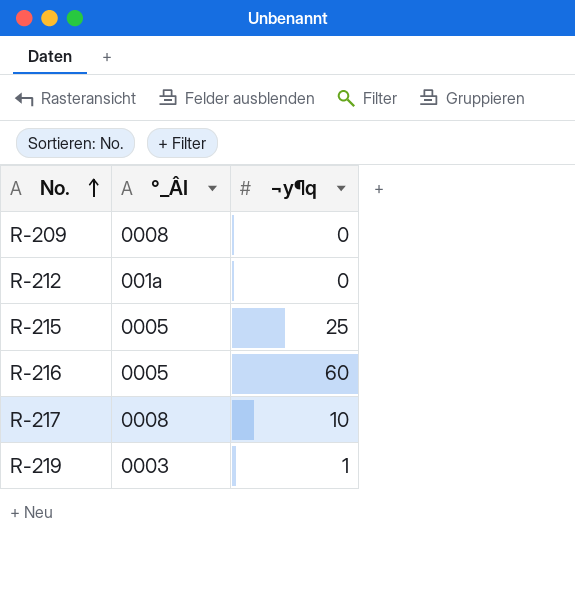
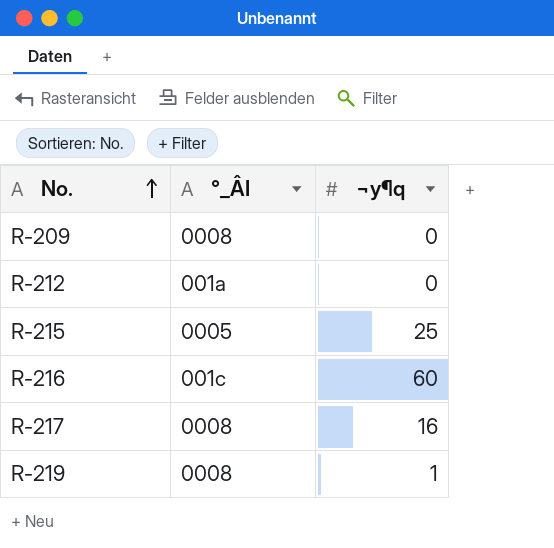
R-216 | °_ÂI: 0005 -> 001c
R-217 | ¬y¶q: 10 -> 16
R-219 | °_ÂI: 0003 -> 0008

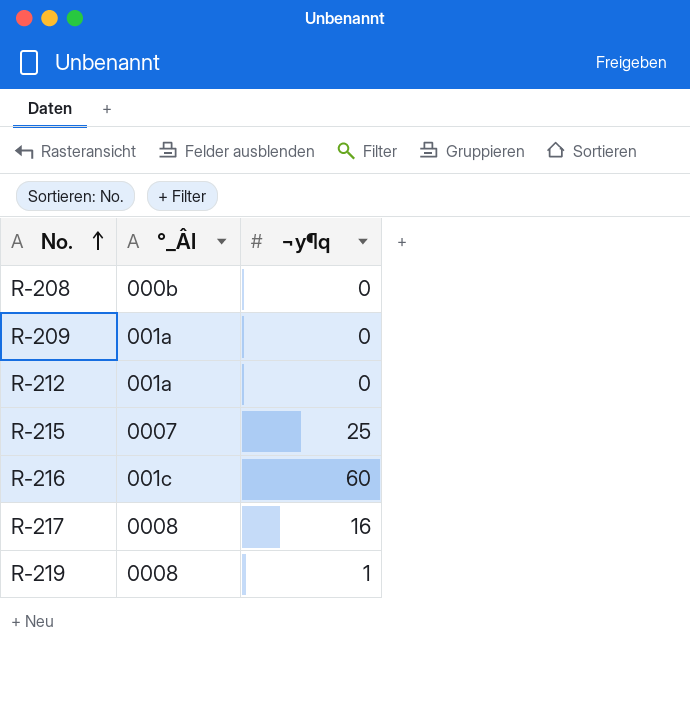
row R-208: none -> 000b | 0
R-209 | °_ÂI: 0008 -> 001a
R-215 | °_ÂI: 0005 -> 0007

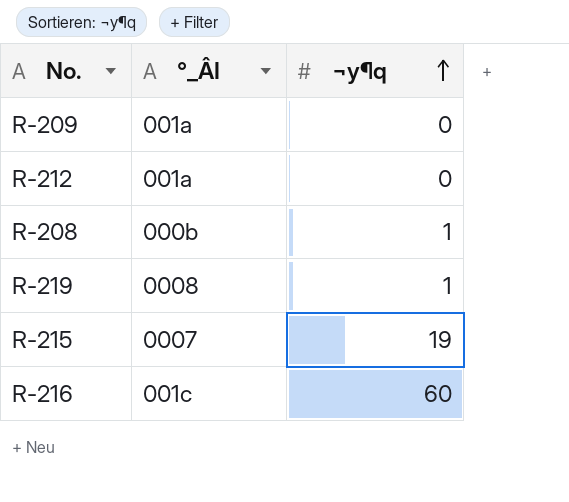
row order: No. ascending -> ¬y¶q ascending
row R-217: 0008 | 16 -> none
R-208 | ¬y¶q: 0 -> 1
R-215 | ¬y¶q: 25 -> 19

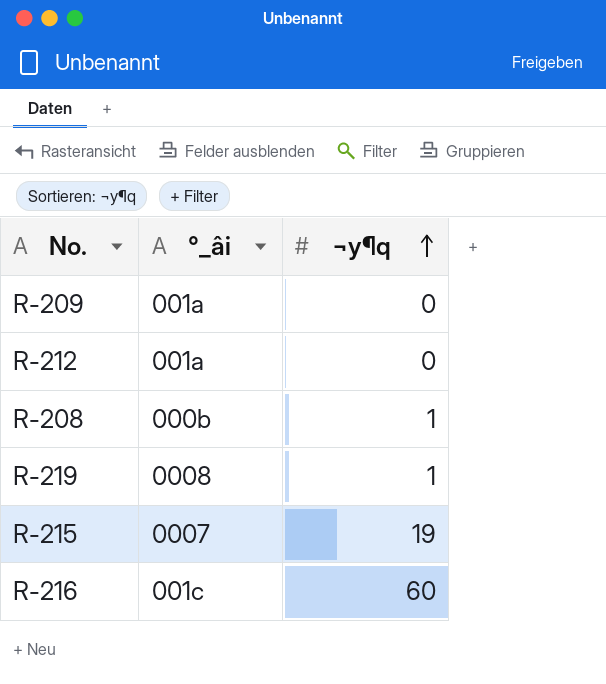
column name: °_ÂI -> °_âi

